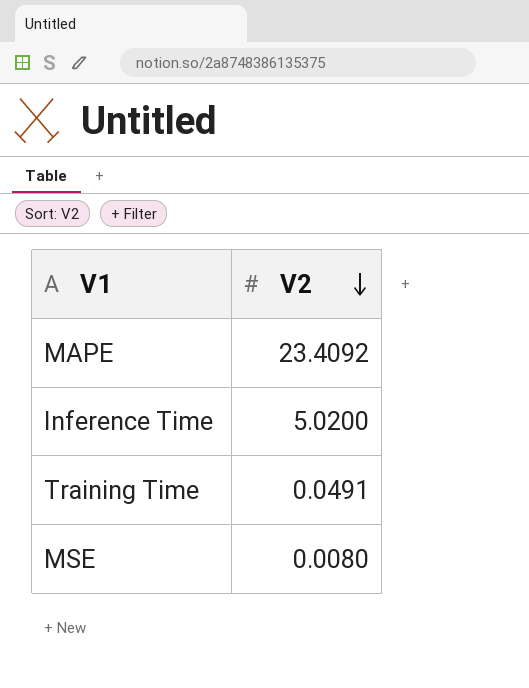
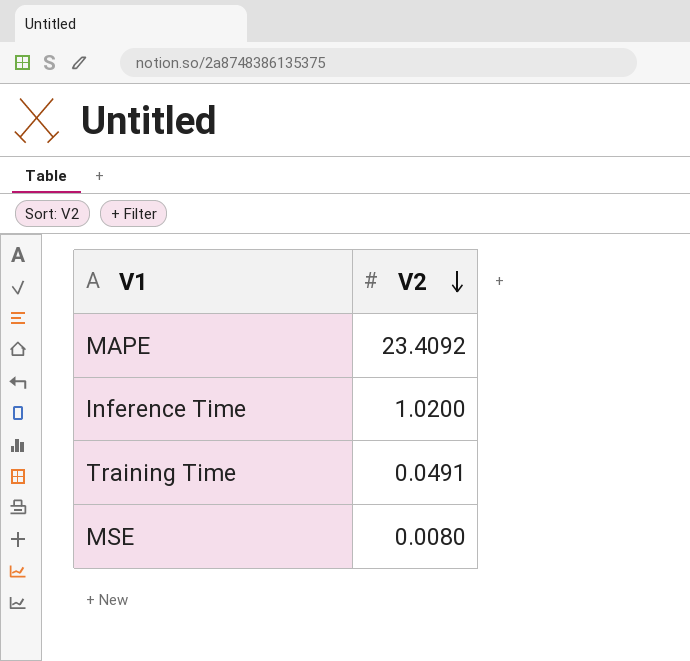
Inference Time | V2: 5.0200 -> 1.0200

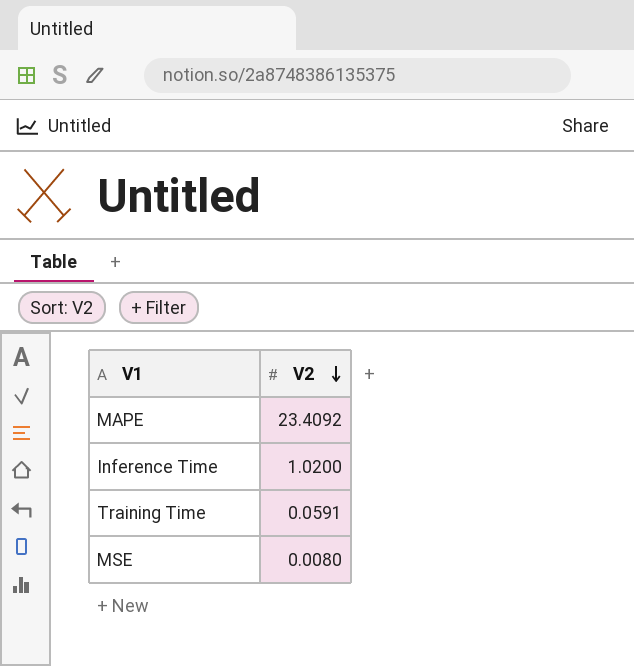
Training Time | V2: 0.0491 -> 0.0591

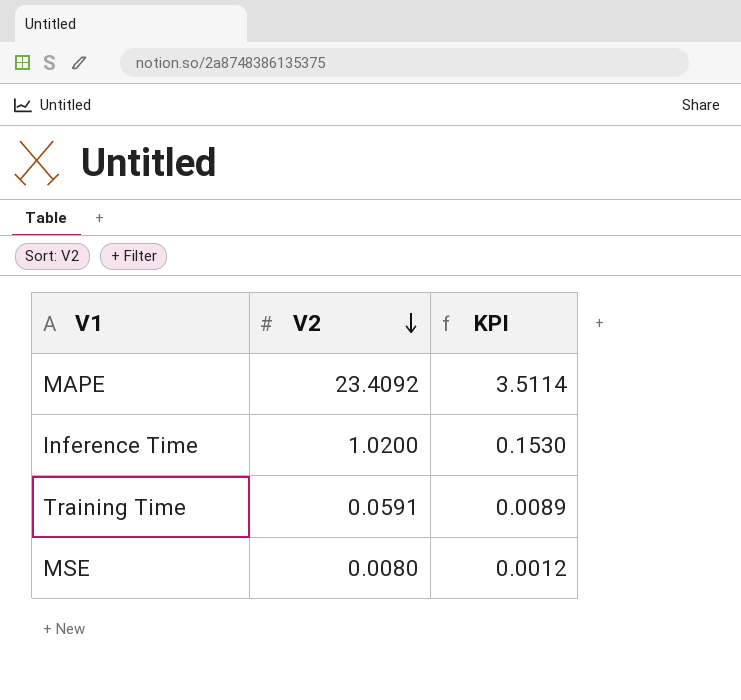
column KPI | formula: none -> [V2] * 0.15

